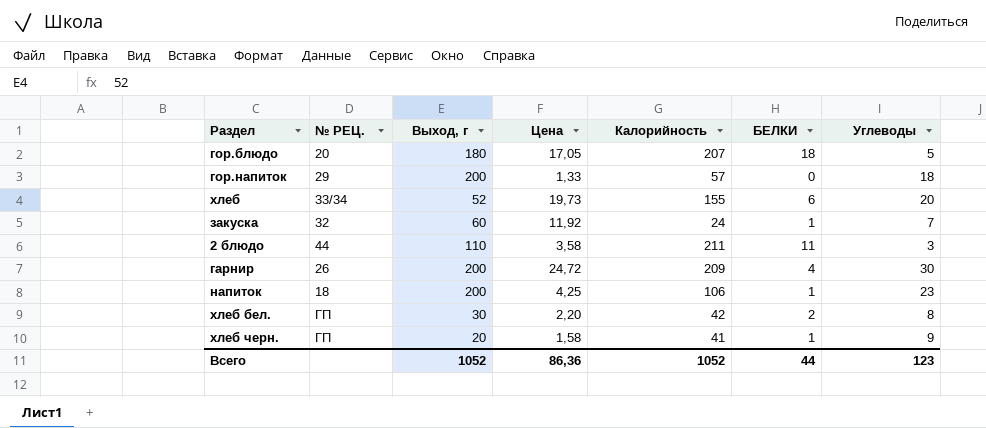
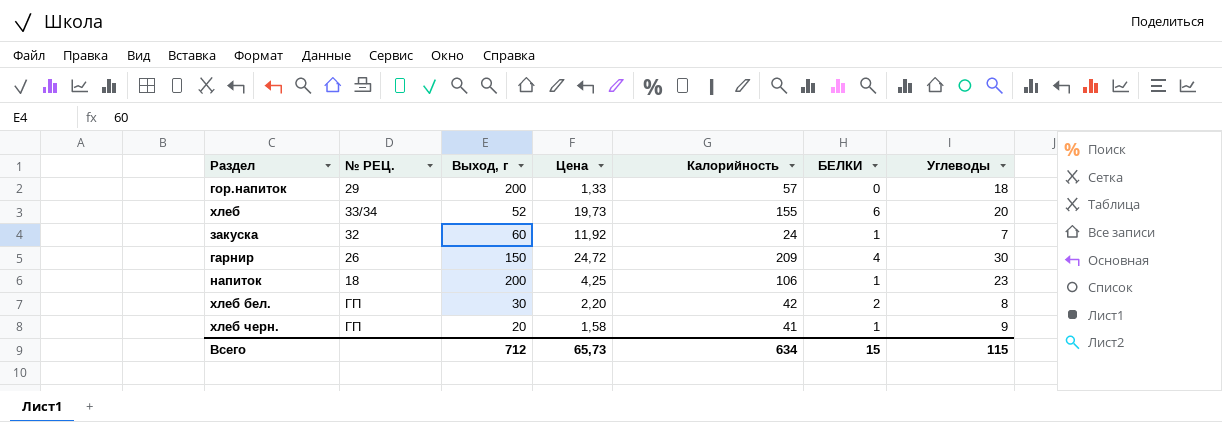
row гор.блюдо: 20 | 180 | 17,05 | 207 | 18 | 5 -> none
row 2 блюдо: 44 | 110 | 3,58 | 211 | 11 | 3 -> none
гарнир | Выход, г: 200 -> 150
Всего | Выход, г: 1052 -> 712
Всего | Цена: 86,36 -> 65,73
Всего | Калорийность: 1052 -> 634
Всего | БЕЛКИ: 44 -> 15
Всего | Углеводы: 123 -> 115

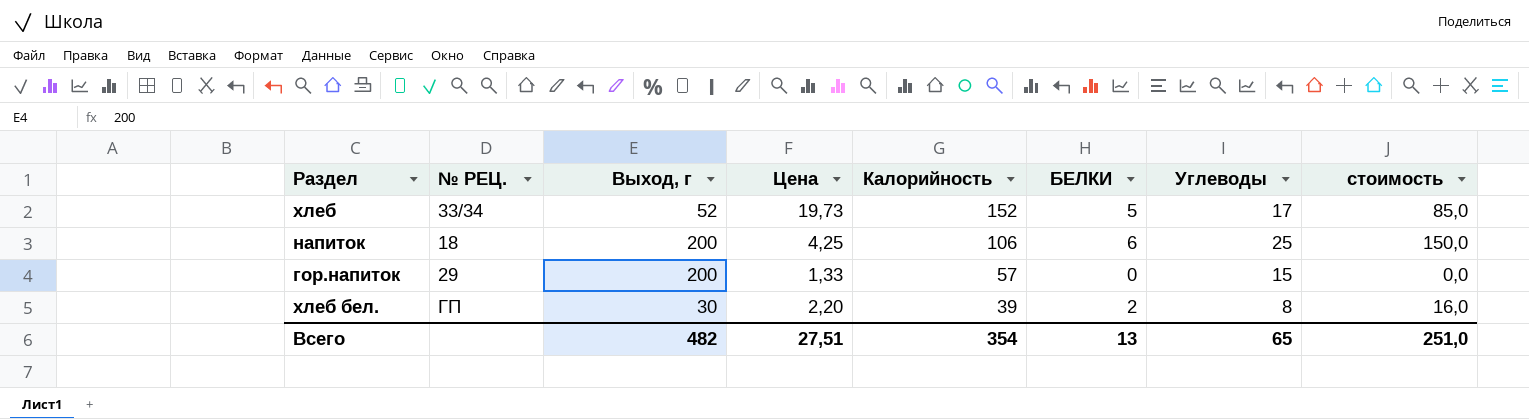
row order: none -> Калорийность descending
column стоимость | formula: none -> [БЕЛКИ] * [Углеводы]
row закуска: 32 | 60 | 11,92 | 24 | 1 | 7 -> none
row гарнир: 26 | 150 | 24,72 | 209 | 4 | 30 -> none
row хлеб черн.: ГП | 20 | 1,58 | 41 | 1 | 9 -> none
хлеб | Калорийность: 155 -> 152
хлеб | БЕЛКИ: 6 -> 5
хлеб | Углеводы: 20 -> 17
напиток | БЕЛКИ: 1 -> 6
напиток | Углеводы: 23 -> 25
гор.напиток | Углеводы: 18 -> 15
хлеб бел. | Калорийность: 42 -> 39
Всего | Выход, г: 712 -> 482
Всего | Цена: 65,73 -> 27,51
Всего | Калорийность: 634 -> 354
Всего | БЕЛКИ: 15 -> 13
Всего | Углеводы: 115 -> 65

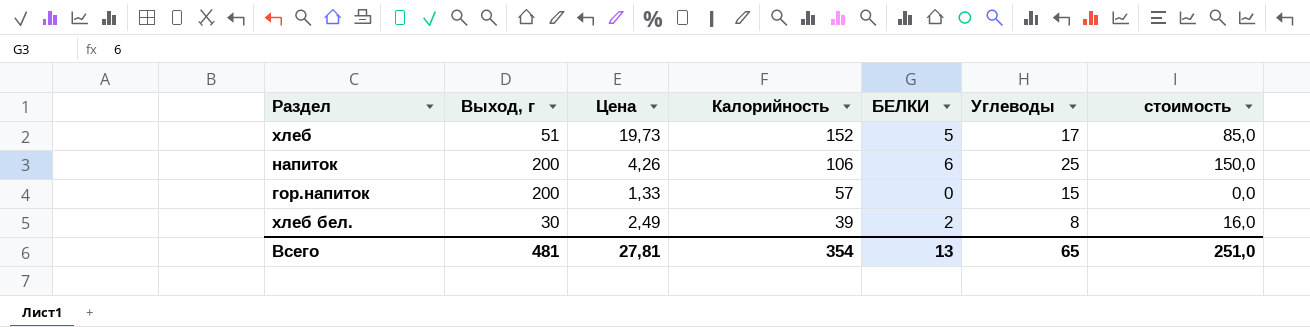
column № РЕЦ. | position: 2 -> none
хлеб | Выход, г: 52 -> 51
напиток | Цена: 4,25 -> 4,26
хлеб бел. | Цена: 2,20 -> 2,49
Всего | Выход, г: 482 -> 481
Всего | Цена: 27,51 -> 27,81

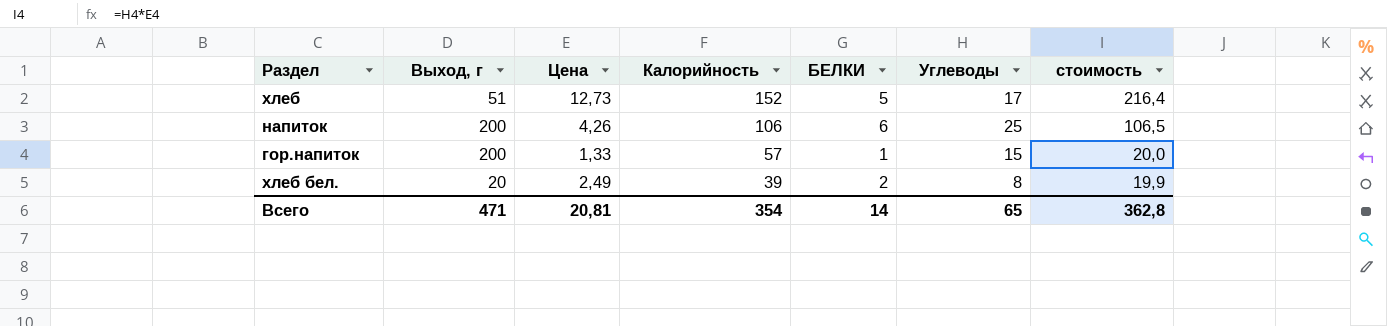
column стоимость | formula: [БЕЛКИ] * [Углеводы] -> [Цена] * [Углеводы]
хлеб | Цена: 19,73 -> 12,73
гор.напиток | БЕЛКИ: 0 -> 1
хлеб бел. | Выход, г: 30 -> 20
Всего | Выход, г: 481 -> 471
Всего | Цена: 27,81 -> 20,81
Всего | БЕЛКИ: 13 -> 14
Всего | стоимость: 251,0 -> 362,8

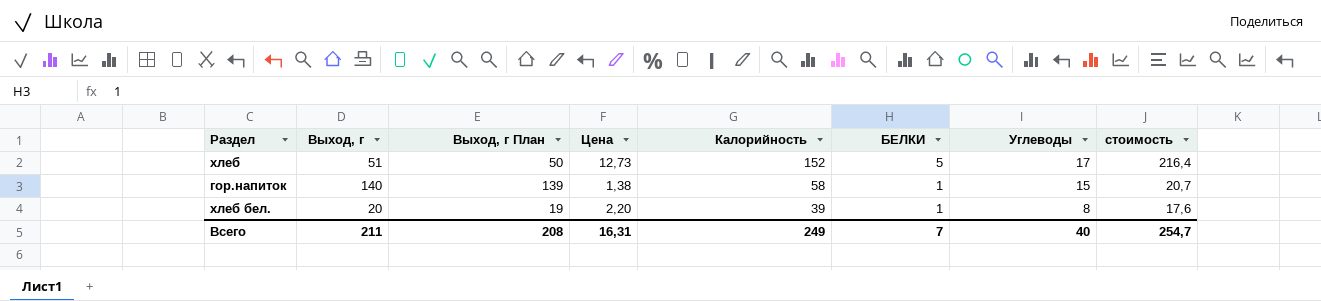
column Выход, г План | formula: none -> [Выход, г] - 1
row напиток: 200 | 4,26 | 106 | 6 | 25 | 106,5 -> none
гор.напиток | Выход, г: 200 -> 140
гор.напиток | Цена: 1,33 -> 1,38
гор.напиток | Калорийность: 57 -> 58
гор.напиток | стоимость: 20,0 -> 20,7
хлеб бел. | Цена: 2,49 -> 2,20
хлеб бел. | БЕЛКИ: 2 -> 1
хлеб бел. | стоимость: 19,9 -> 17,6
Всего | Выход, г: 471 -> 211
Всего | Цена: 20,81 -> 16,31
Всего | Калорийность: 354 -> 249
Всего | БЕЛКИ: 14 -> 7
Всего | Углеводы: 65 -> 40
Всего | стоимость: 362,8 -> 254,7

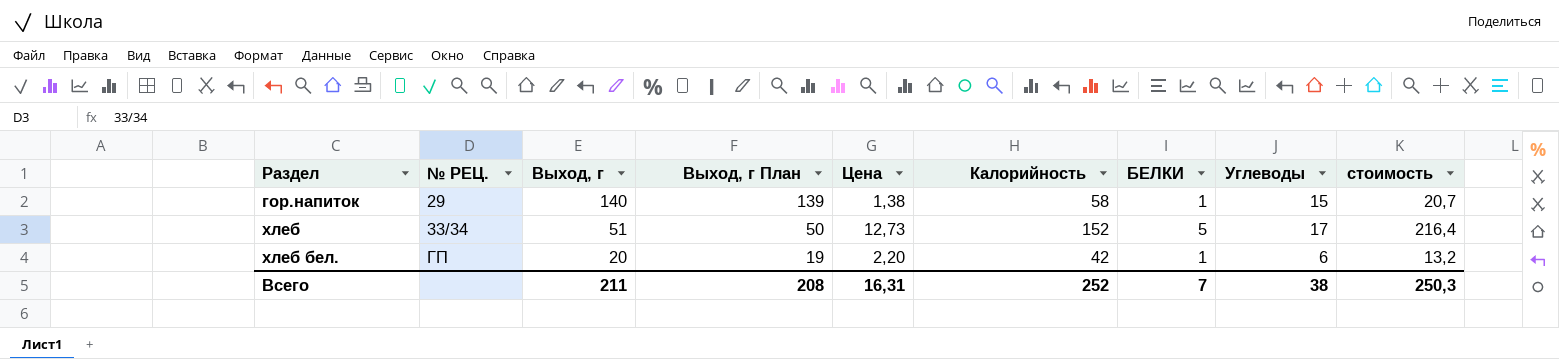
row order: Калорийность descending -> Раздел ascending
column № РЕЦ. | position: none -> 2
хлеб бел. | Калорийность: 39 -> 42
хлеб бел. | Углеводы: 8 -> 6
хлеб бел. | стоимость: 17,6 -> 13,2
Всего | Калорийность: 249 -> 252
Всего | Углеводы: 40 -> 38
Всего | стоимость: 254,7 -> 250,3

